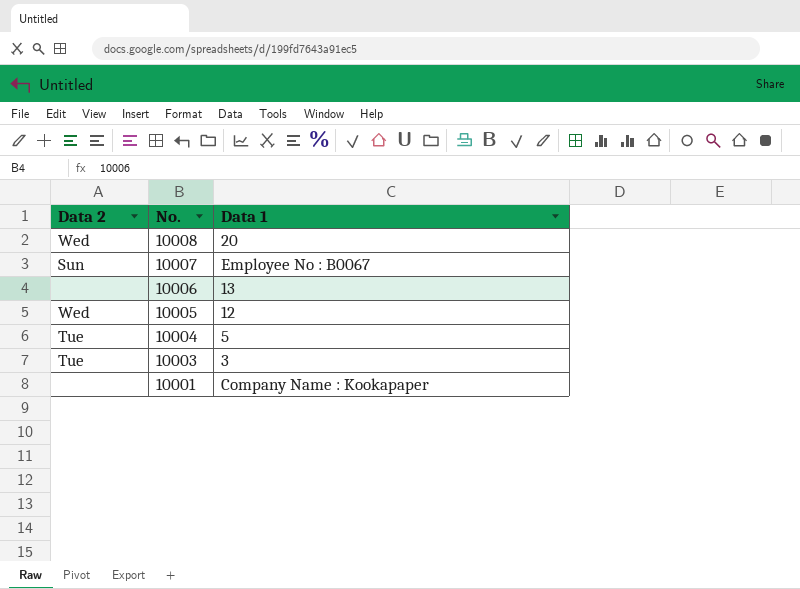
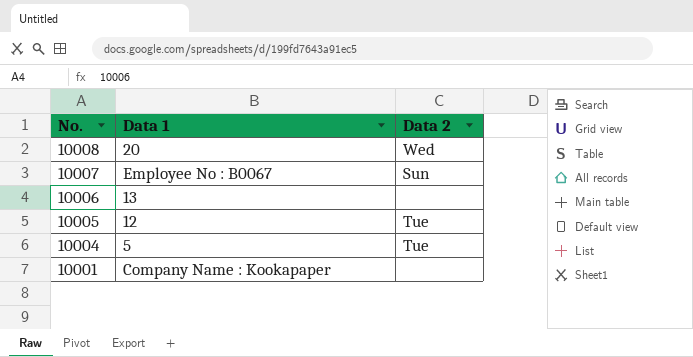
column Data 2 | position: 1 -> 3
row 10003: Tue | 3 -> none
10005 | Data 2: Wed -> Tue

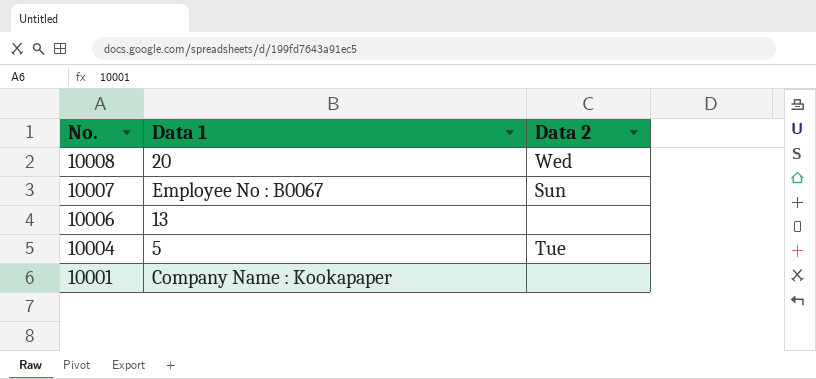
row 10005: 12 | Tue -> none

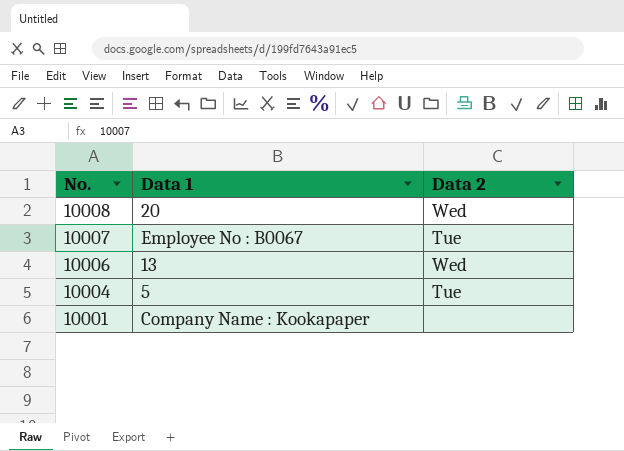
10007 | Data 2: Sun -> Tue
10006 | Data 2: none -> Wed

